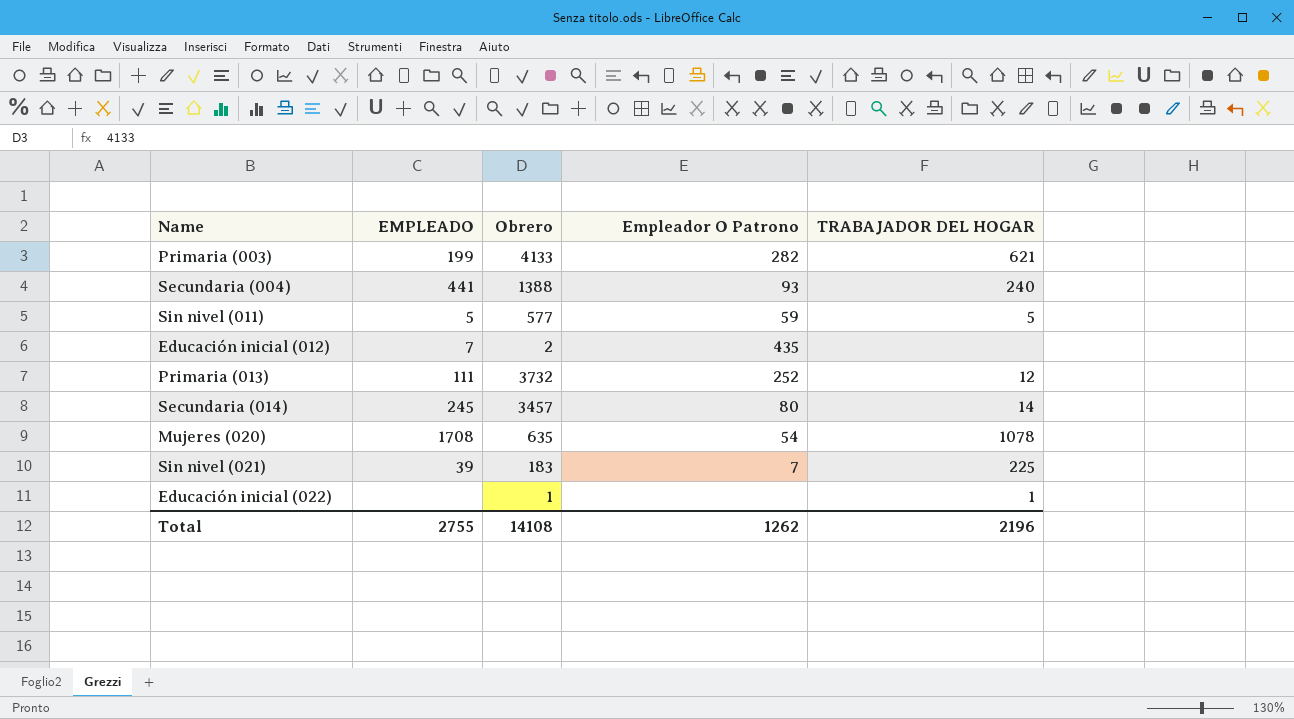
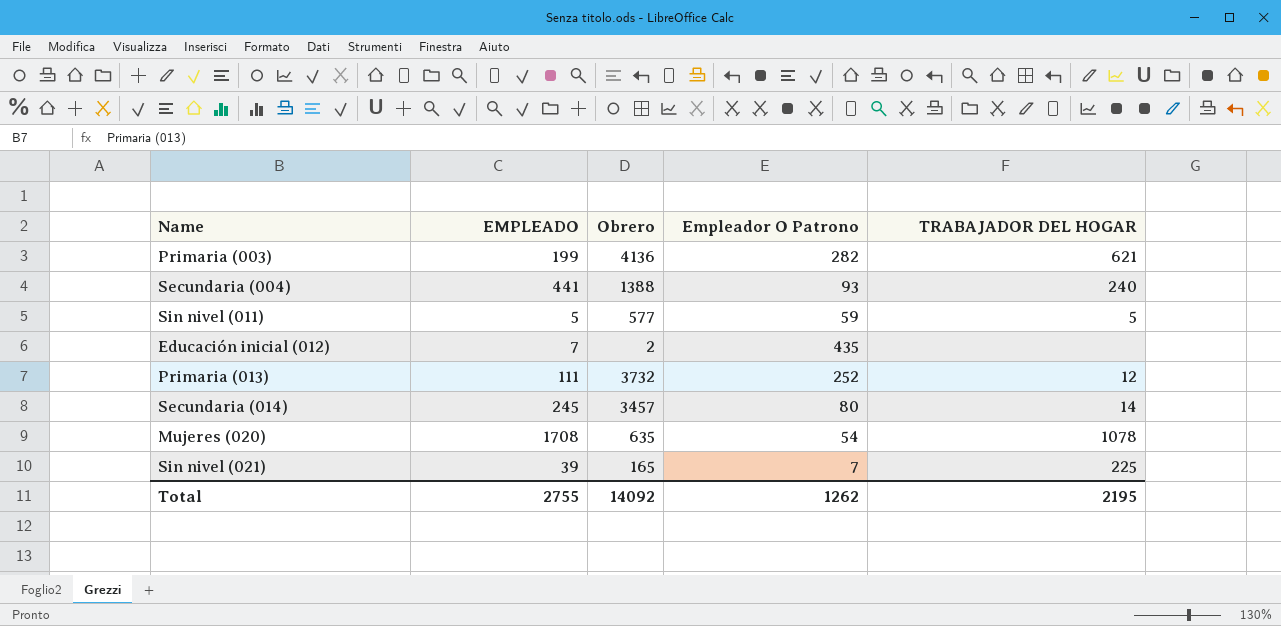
row Educación inicial (022): none | 1 | none | 1 -> none
Primaria (003) | Obrero: 4133 -> 4136
Sin nivel (021) | Obrero: 183 -> 165
Total | Obrero: 14108 -> 14092
Total | TRABAJADOR DEL HOGAR: 2196 -> 2195

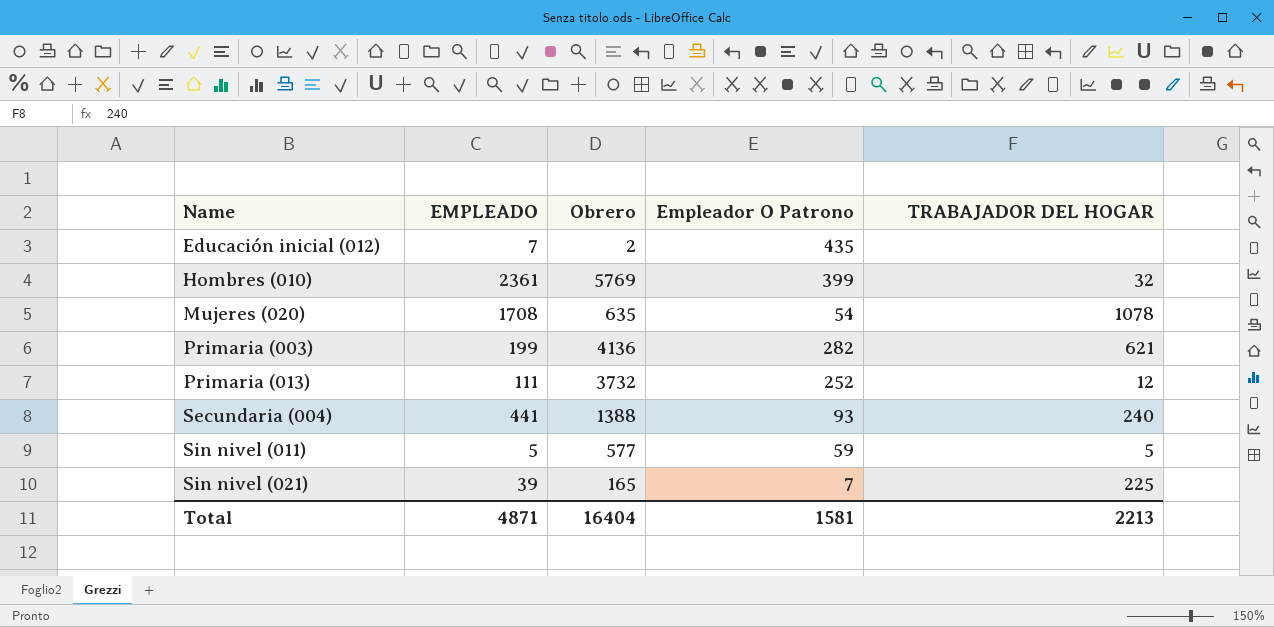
row order: none -> Name ascending
row Secundaria (014): 245 | 3457 | 80 | 14 -> none
row Hombres (010): none -> 2361 | 5769 | 399 | 32
Total | EMPLEADO: 2755 -> 4871
Total | Obrero: 14092 -> 16404
Total | Empleador O Patrono: 1262 -> 1581
Total | TRABAJADOR DEL HOGAR: 2195 -> 2213

